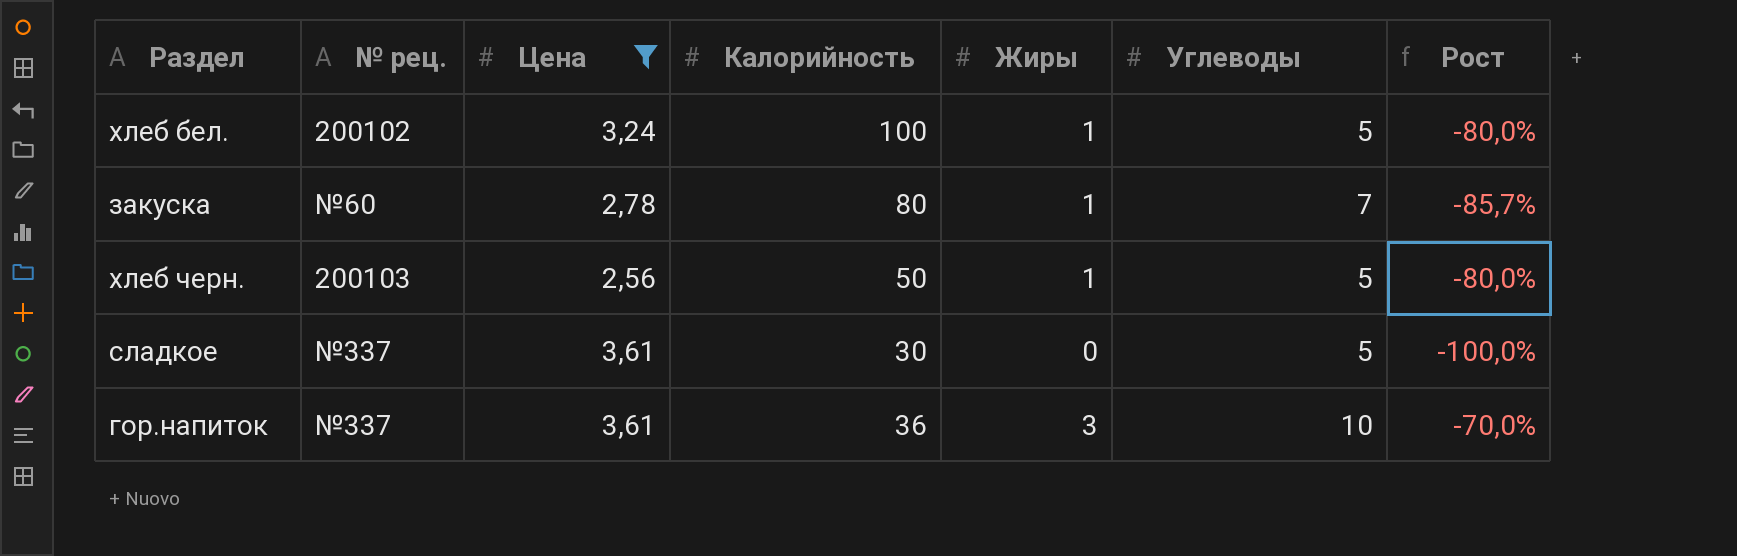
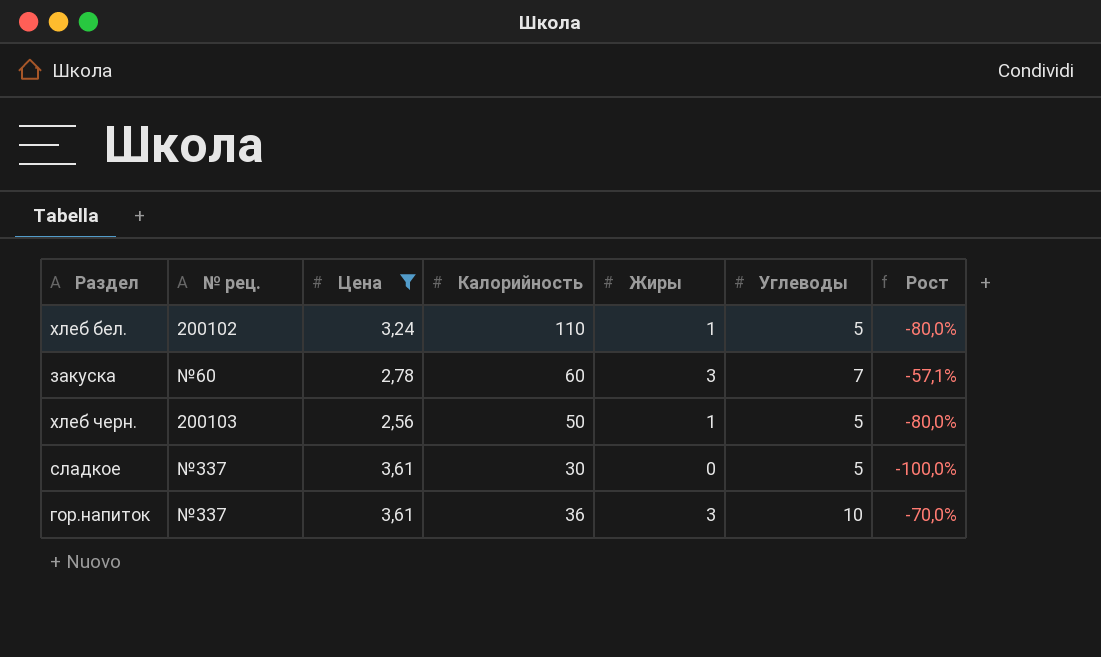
хлеб бел. | Калорийность: 100 -> 110
закуска | Калорийность: 80 -> 60
закуска | Жиры: 1 -> 3
закуска | Рост: -85,7% -> -57,1%

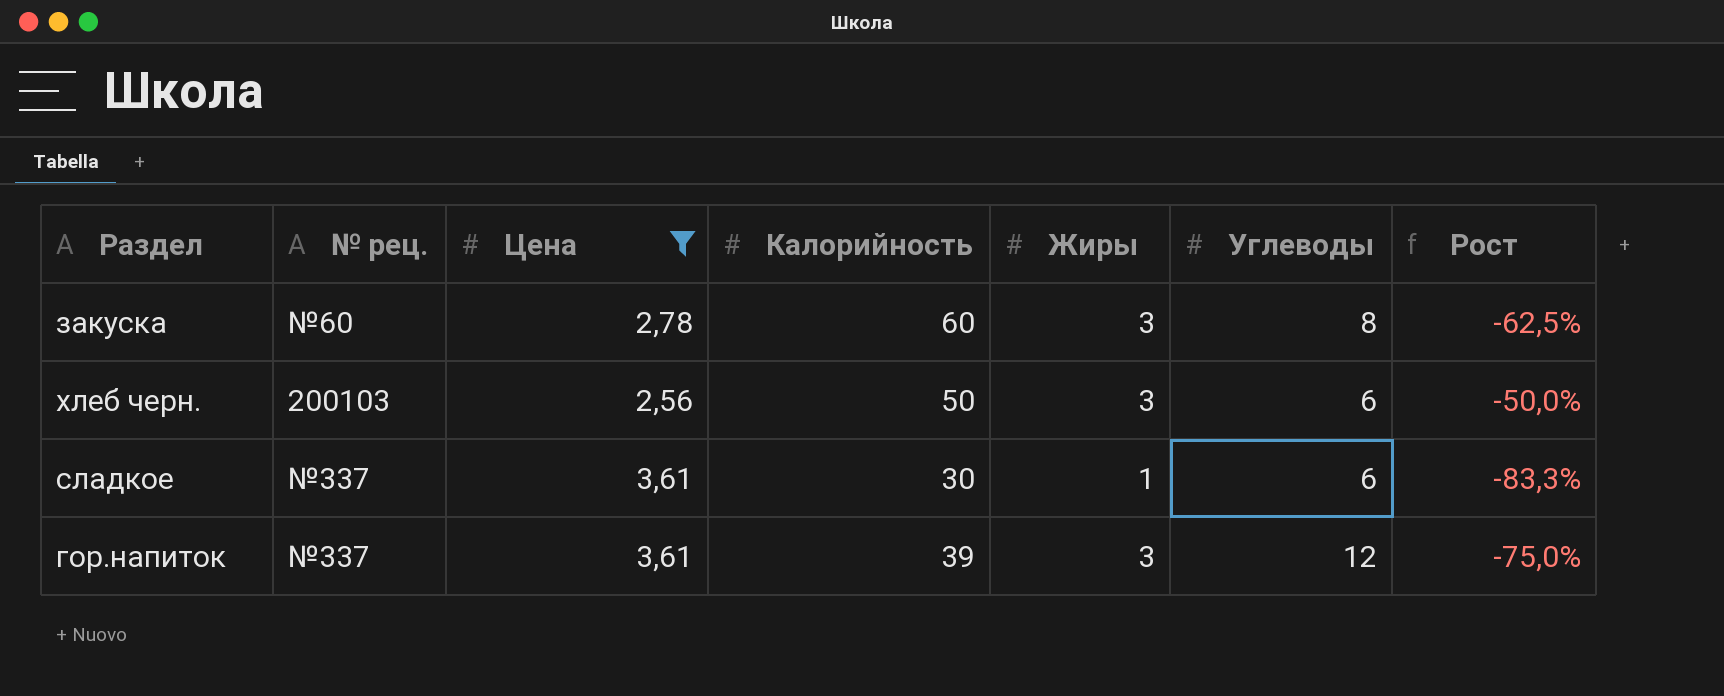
row хлеб бел.: 200102 | 3,24 | 110 | 1 | 5 | -80,0% -> none
закуска | Углеводы: 7 -> 8
закуска | Рост: -57,1% -> -62,5%
хлеб черн. | Жиры: 1 -> 3
хлеб черн. | Углеводы: 5 -> 6
хлеб черн. | Рост: -80,0% -> -50,0%
сладкое | Жиры: 0 -> 1
сладкое | Углеводы: 5 -> 6
сладкое | Рост: -100,0% -> -83,3%
гор.напиток | Калорийность: 36 -> 39
гор.напиток | Углеводы: 10 -> 12
гор.напиток | Рост: -70,0% -> -75,0%

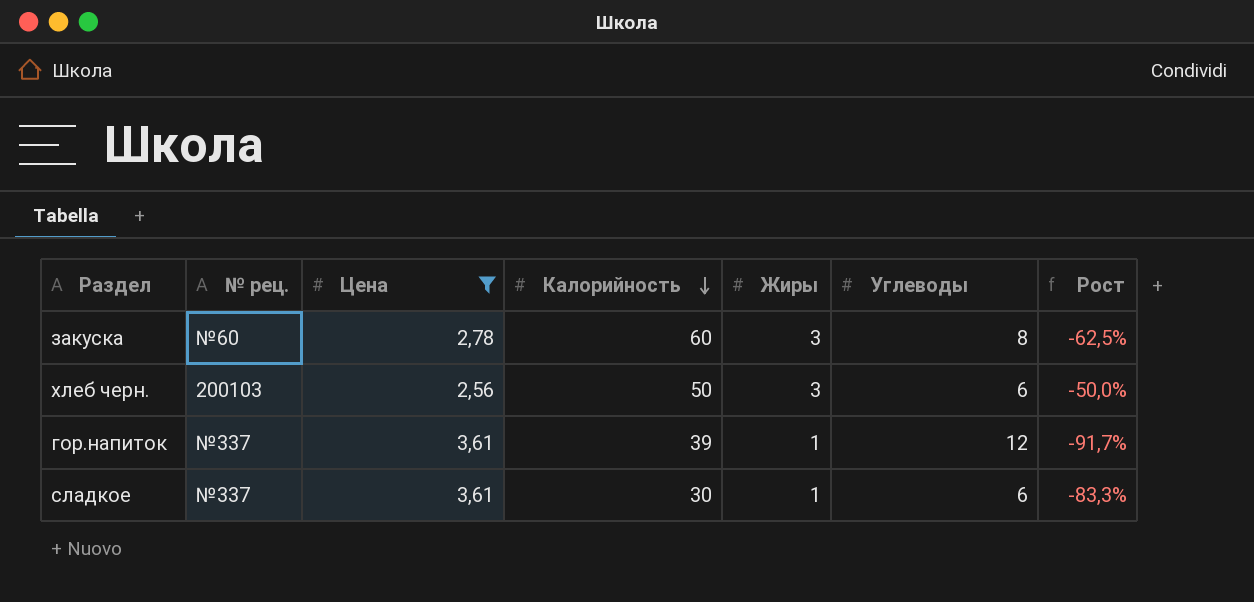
row order: none -> Калорийность descending
гор.напиток | Жиры: 3 -> 1
гор.напиток | Рост: -75,0% -> -91,7%

